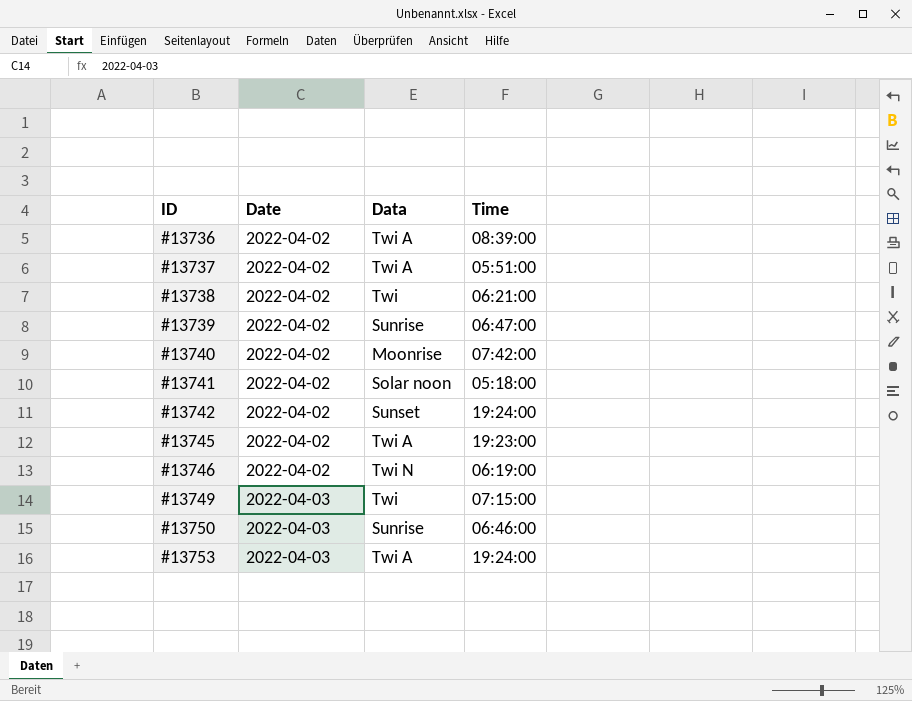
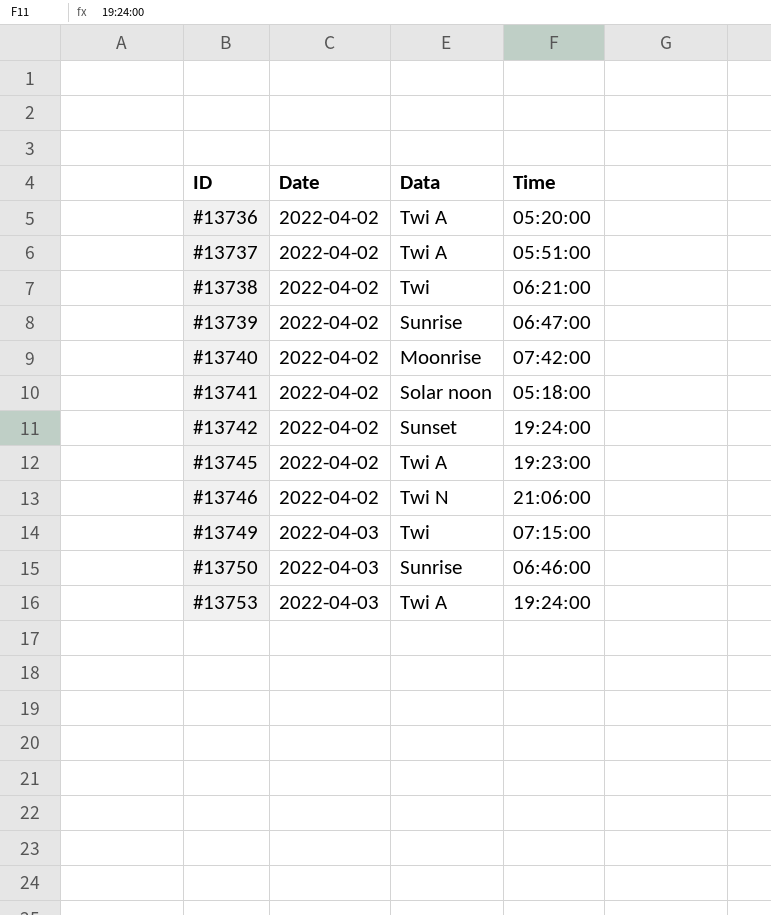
#13736 | Time: 08:39:00 -> 05:20:00
#13746 | Time: 06:19:00 -> 21:06:00

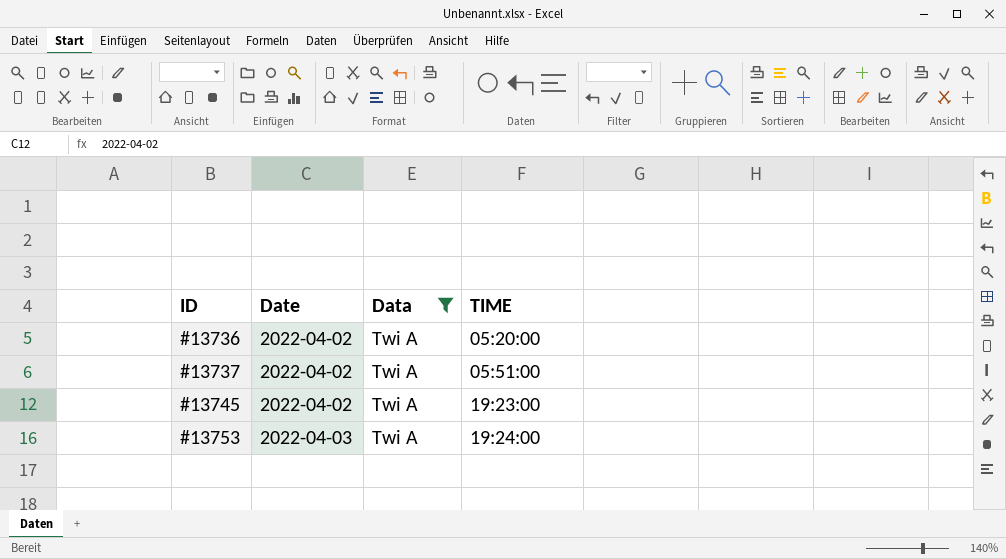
filter: none -> Data = Twi A
column name: Time -> TIME

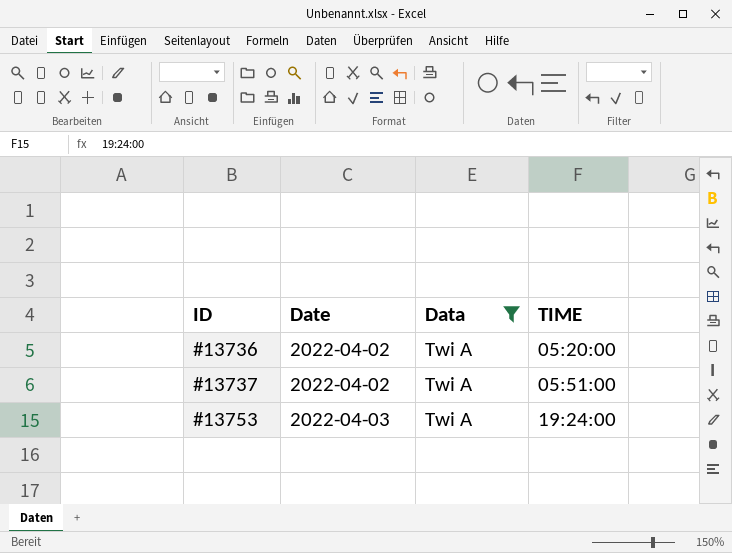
row #13745: 2022-04-02 | Twi A | 19:23:00 -> none

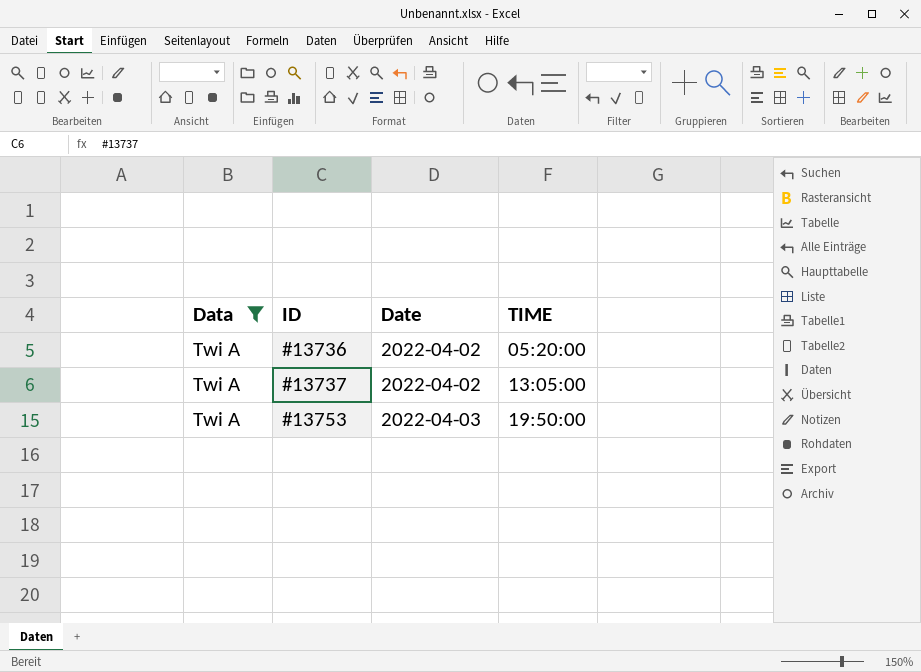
column Data | position: 3 -> 1
#13737 | TIME: 05:51:00 -> 13:05:00
#13753 | TIME: 19:24:00 -> 19:50:00

